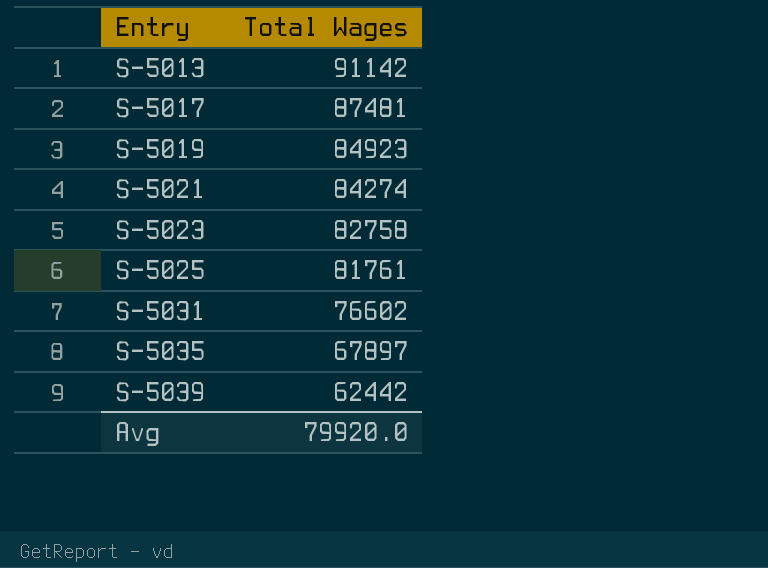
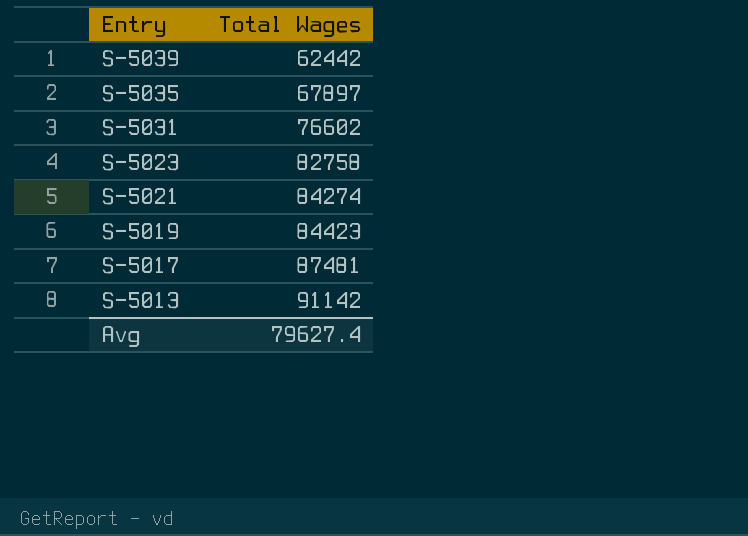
row order: Entry ascending -> Entry descending
row S-5025: 81761 -> none
S-5019 | Total Wages: 84923 -> 84423
Avg | Total Wages: 79920.0 -> 79627.4

